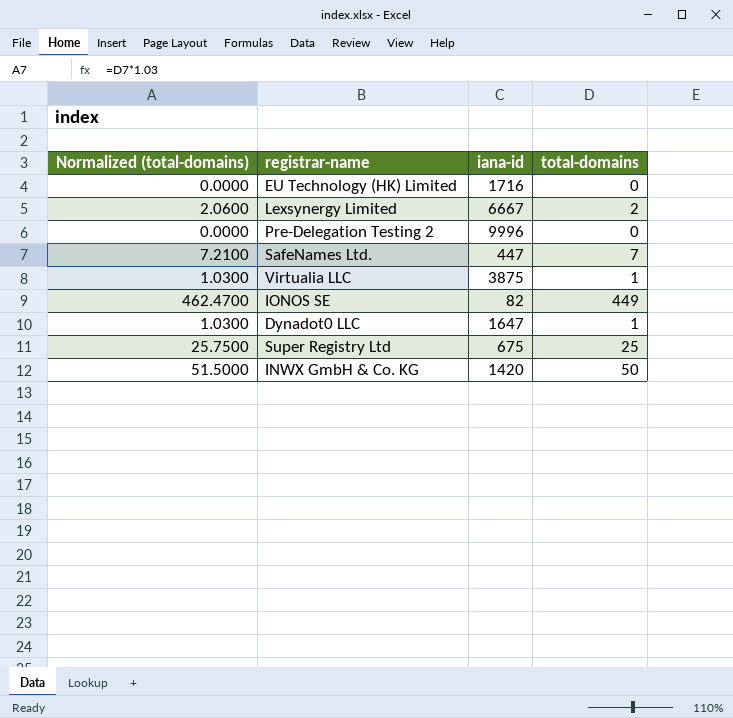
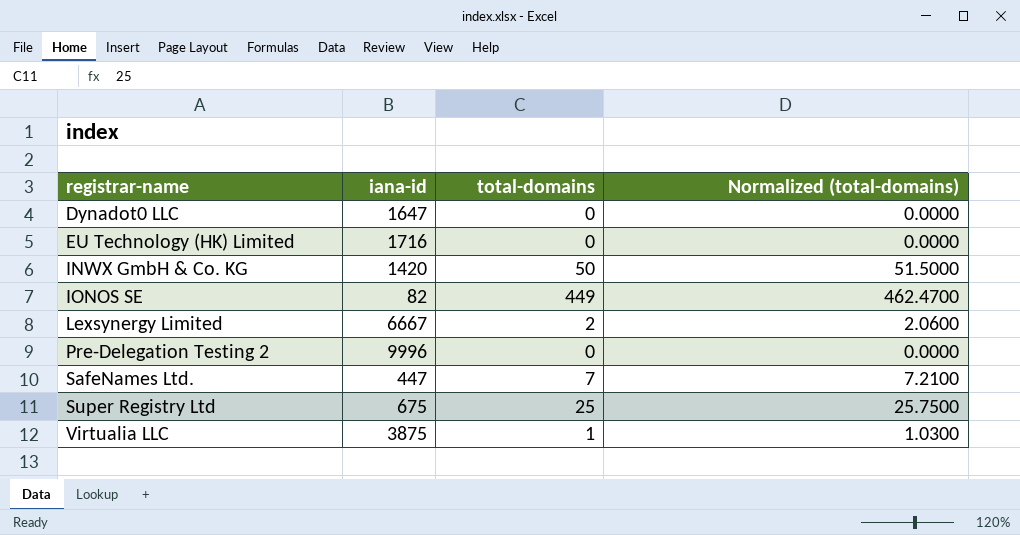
row order: none -> registrar-name ascending
column Normalized (total-domains) | position: 1 -> 4
Dynadot0 LLC | total-domains: 1 -> 0
Dynadot0 LLC | Normalized (total-domains): 1.0300 -> 0.0000

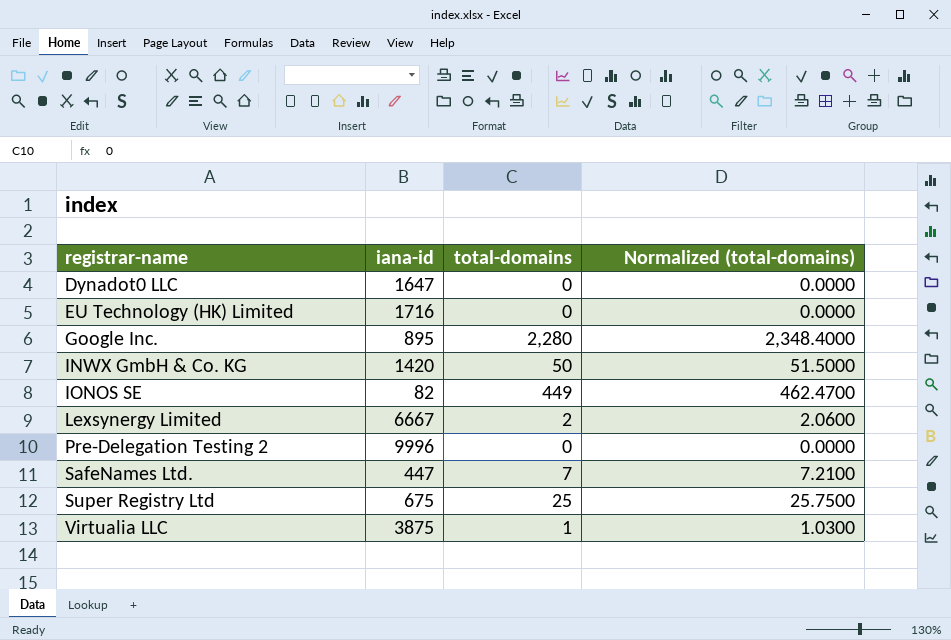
row Google Inc.: none -> 895 | 2,280 | 2,348.4000

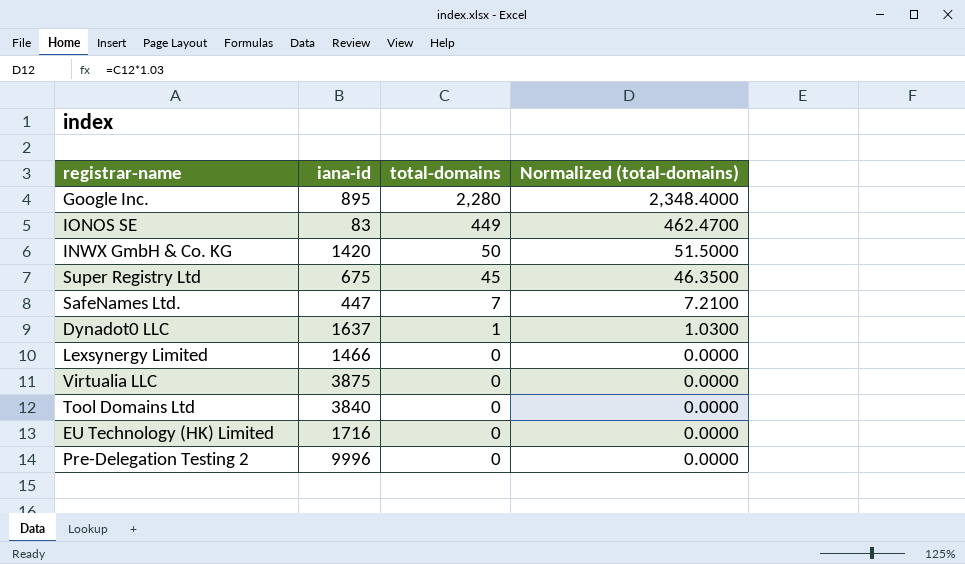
row order: registrar-name ascending -> total-domains descending
IONOS SE | iana-id: 82 -> 83
Super Registry Ltd | total-domains: 25 -> 45
Super Registry Ltd | Normalized (total-domains): 25.7500 -> 46.3500
Dynadot0 LLC | iana-id: 1647 -> 1637
Dynadot0 LLC | total-domains: 0 -> 1
Dynadot0 LLC | Normalized (total-domains): 0.0000 -> 1.0300
Lexsynergy Limited | iana-id: 6667 -> 1466
Lexsynergy Limited | total-domains: 2 -> 0
Lexsynergy Limited | Normalized (total-domains): 2.0600 -> 0.0000
Virtualia LLC | total-domains: 1 -> 0
Virtualia LLC | Normalized (total-domains): 1.0300 -> 0.0000
row Tool Domains Ltd: none -> 3840 | 0 | 0.0000

